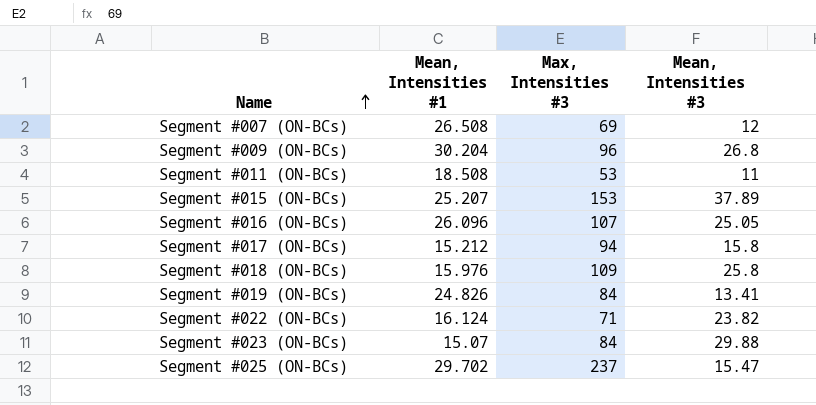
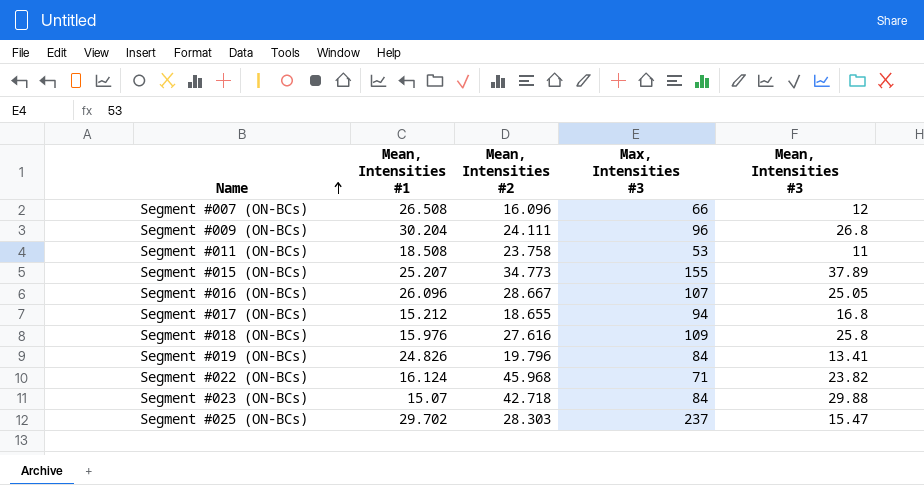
column Mean, Intensities #2 | position: none -> 3
Segment #007 (ON-BCs) | Max, Intensities #3: 69 -> 66
Segment #015 (ON-BCs) | Max, Intensities #3: 153 -> 155
Segment #017 (ON-BCs) | Mean, Intensities #3: 15.8 -> 16.8

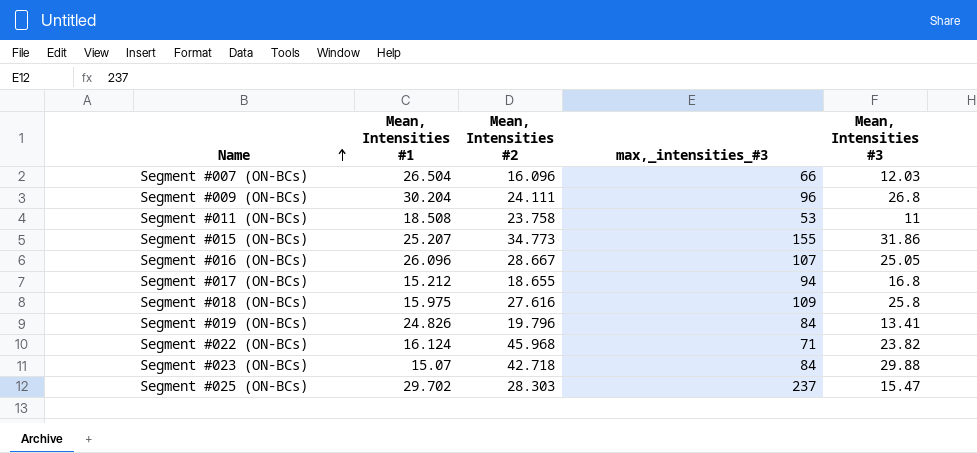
column name: Max, Intensities #3 -> max,_intensities_#3
Segment #007 (ON-BCs) | Mean, Intensities #1: 26.508 -> 26.504
Segment #007 (ON-BCs) | Mean, Intensities #3: 12 -> 12.03
Segment #015 (ON-BCs) | Mean, Intensities #3: 37.89 -> 31.86
Segment #018 (ON-BCs) | Mean, Intensities #1: 15.976 -> 15.975

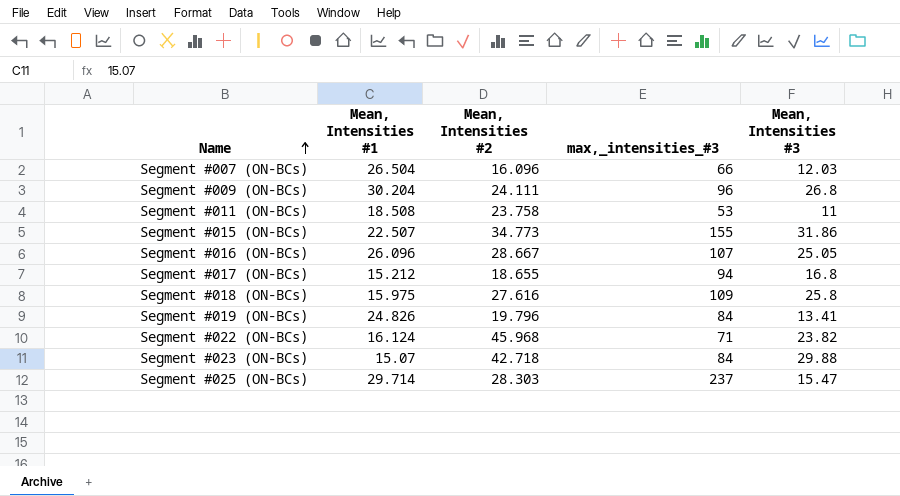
Segment #015 (ON-BCs) | Mean, Intensities #1: 25.207 -> 22.507
Segment #025 (ON-BCs) | Mean, Intensities #1: 29.702 -> 29.714

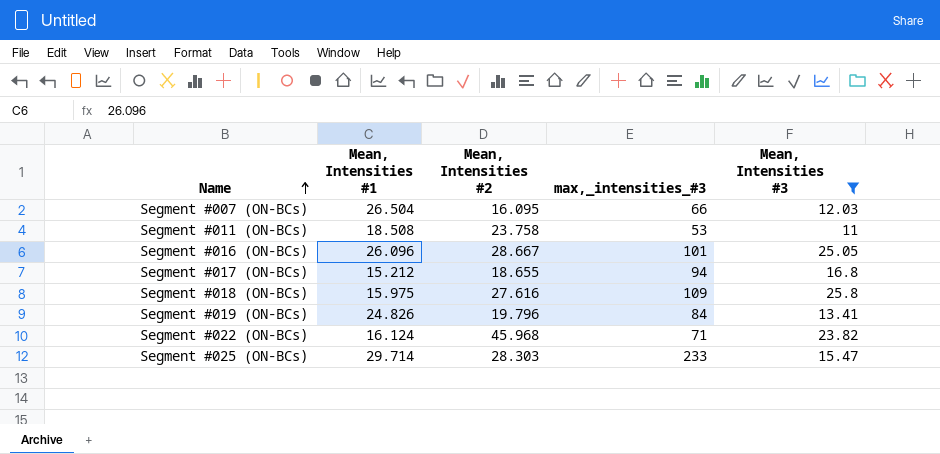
filter: none -> Mean, Intensities #3 <= 25.8
Segment #007 (ON-BCs) | Mean, Intensities #2: 16.096 -> 16.095
Segment #016 (ON-BCs) | max,_intensities_#3: 107 -> 101
Segment #025 (ON-BCs) | max,_intensities_#3: 237 -> 233

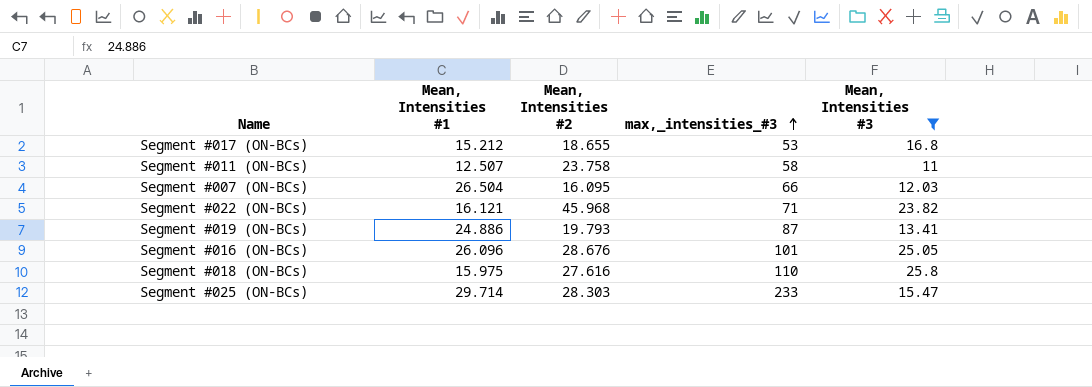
row order: Name ascending -> max,_intensities_#3 ascending
Segment #017 (ON-BCs) | max,_intensities_#3: 94 -> 53
Segment #011 (ON-BCs) | Mean, Intensities #1: 18.508 -> 12.507
Segment #011 (ON-BCs) | max,_intensities_#3: 53 -> 58
Segment #022 (ON-BCs) | Mean, Intensities #1: 16.124 -> 16.121
Segment #019 (ON-BCs) | Mean, Intensities #1: 24.826 -> 24.886
Segment #019 (ON-BCs) | Mean, Intensities #2: 19.796 -> 19.793
Segment #019 (ON-BCs) | max,_intensities_#3: 84 -> 87
Segment #016 (ON-BCs) | Mean, Intensities #2: 28.667 -> 28.676
Segment #018 (ON-BCs) | max,_intensities_#3: 109 -> 110

